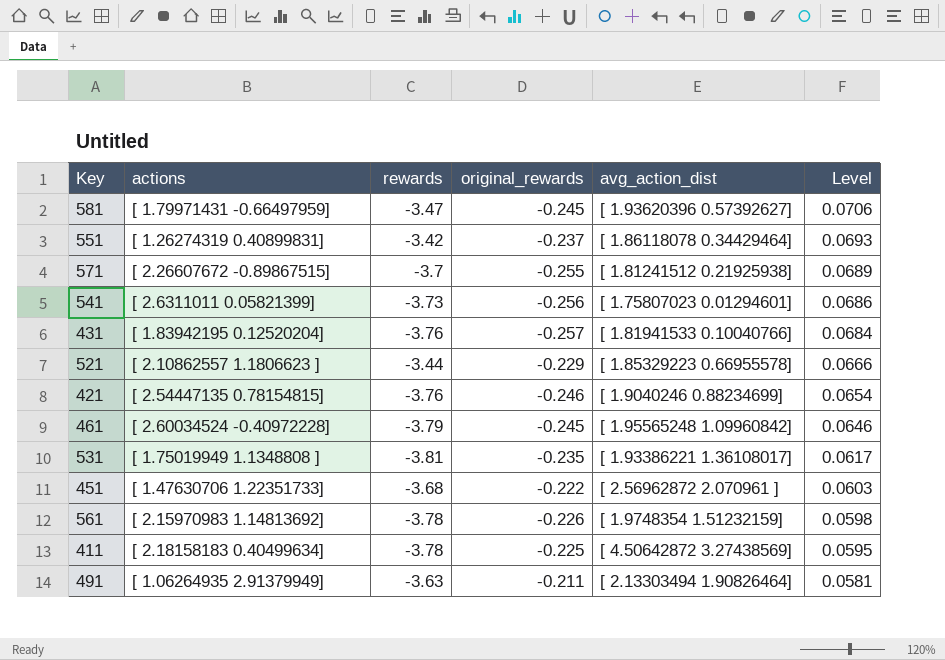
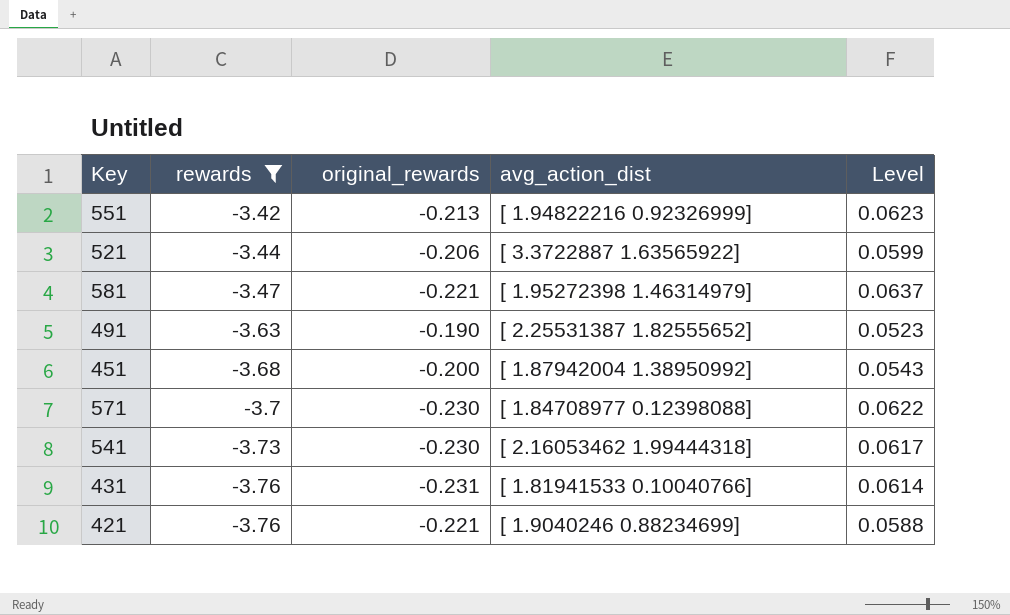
filter: none -> rewards >= -3.76
row order: Level descending -> rewards descending
column actions | position: 2 -> none
551 | original_rewards: -0.237 -> -0.213
551 | avg_action_dist: [ 1.86118078 0.34429464] -> [ 1.94822216 0.92326999]
551 | Level: 0.0693 -> 0.0623
521 | original_rewards: -0.229 -> -0.206
521 | avg_action_dist: [ 1.85329223 0.66955578] -> [ 3.3722887 1.63565922]
521 | Level: 0.0666 -> 0.0599
581 | original_rewards: -0.245 -> -0.221
581 | avg_action_dist: [ 1.93620396 0.57392627] -> [ 1.95272398 1.46314979]
581 | Level: 0.0706 -> 0.0637
491 | original_rewards: -0.211 -> -0.190
491 | avg_action_dist: [ 2.13303494 1.90826464] -> [ 2.25531387 1.82555652]
491 | Level: 0.0581 -> 0.0523
451 | original_rewards: -0.222 -> -0.200
451 | avg_action_dist: [ 2.56962872 2.070961 ] -> [ 1.87942004 1.38950992]
451 | Level: 0.0603 -> 0.0543
571 | original_rewards: -0.255 -> -0.230
571 | avg_action_dist: [ 1.81241512 0.21925938] -> [ 1.84708977 0.12398088]
571 | Level: 0.0689 -> 0.0622
541 | original_rewards: -0.256 -> -0.230
541 | avg_action_dist: [ 1.75807023 0.01294601] -> [ 2.16053462 1.99444318]
541 | Level: 0.0686 -> 0.0617
431 | original_rewards: -0.257 -> -0.231
431 | Level: 0.0684 -> 0.0614
421 | original_rewards: -0.246 -> -0.221
421 | Level: 0.0654 -> 0.0588

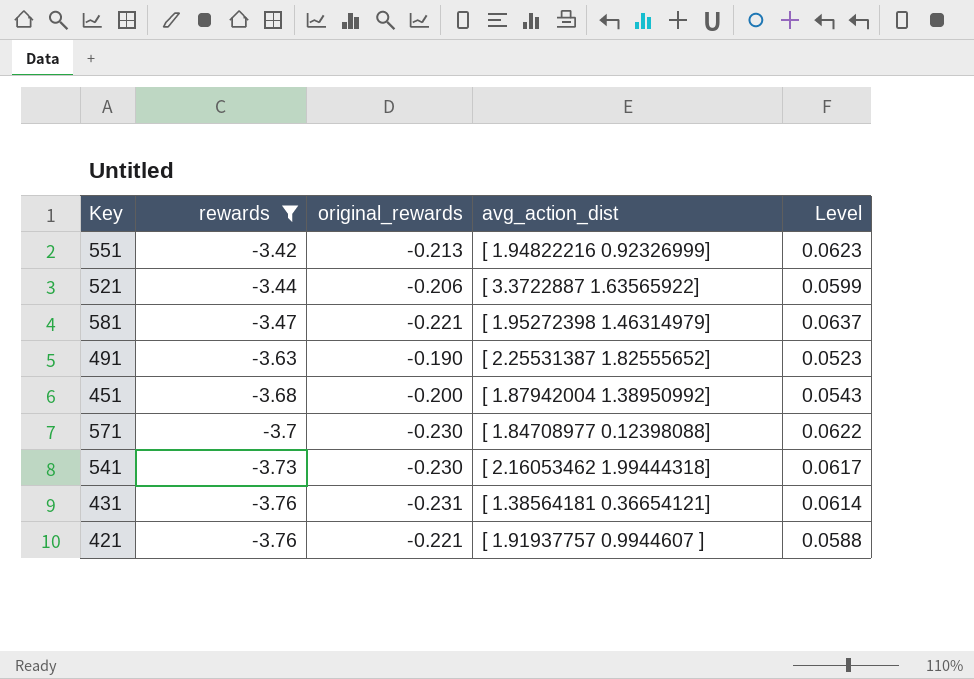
431 | avg_action_dist: [ 1.81941533 0.10040766] -> [ 1.38564181 0.36654121]
421 | avg_action_dist: [ 1.9040246 0.88234699] -> [ 1.91937757 0.9944607 ]

